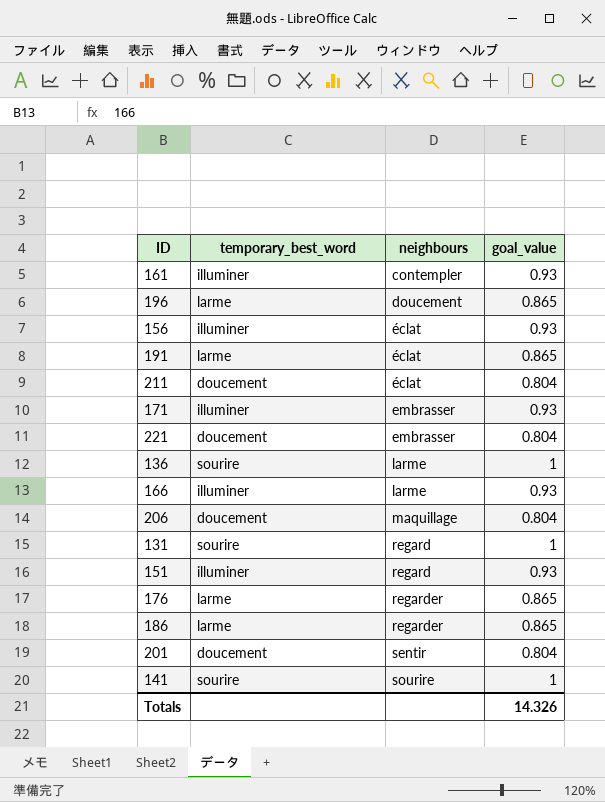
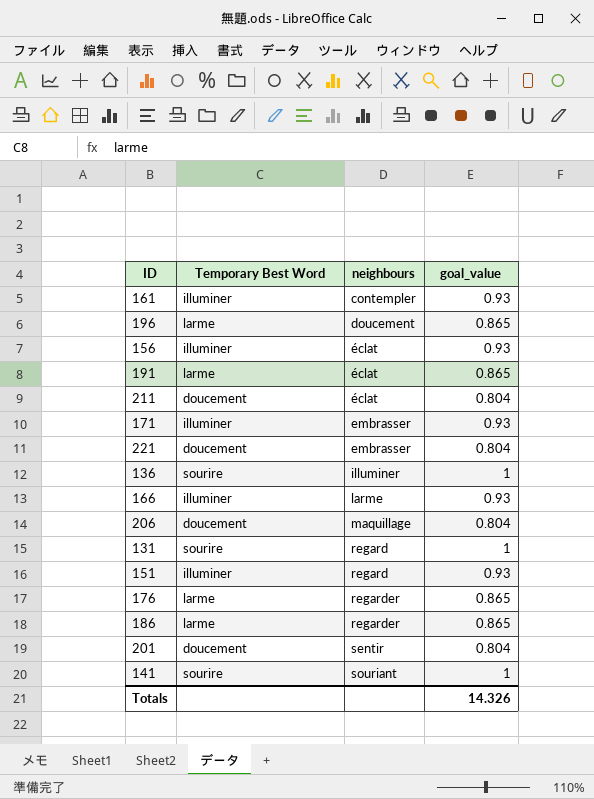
column name: temporary_best_word -> Temporary Best Word
136 | neighbours: larme -> illuminer
141 | neighbours: sourire -> souriant

